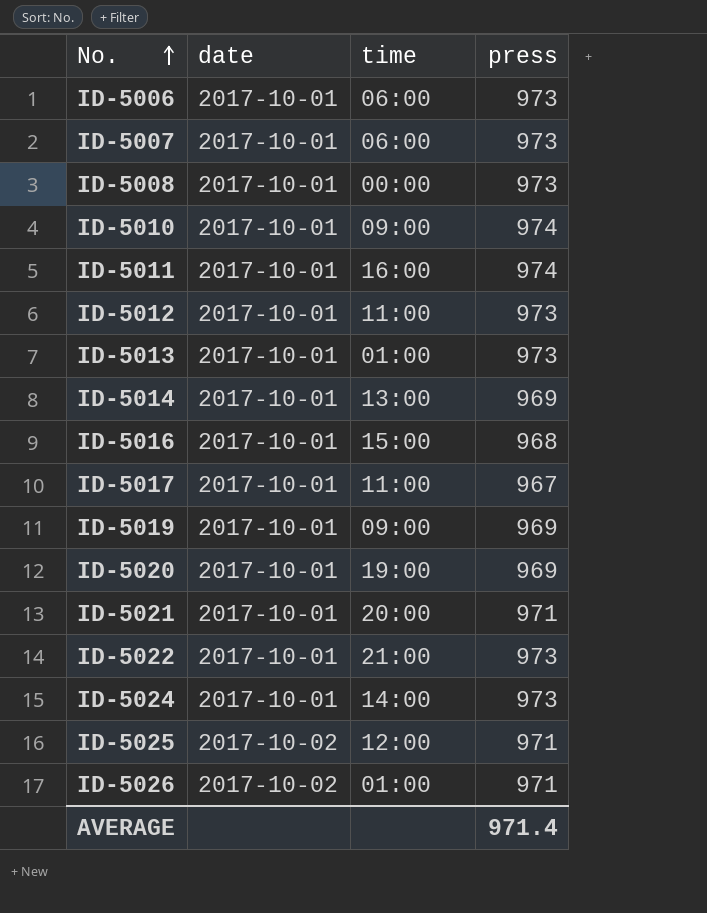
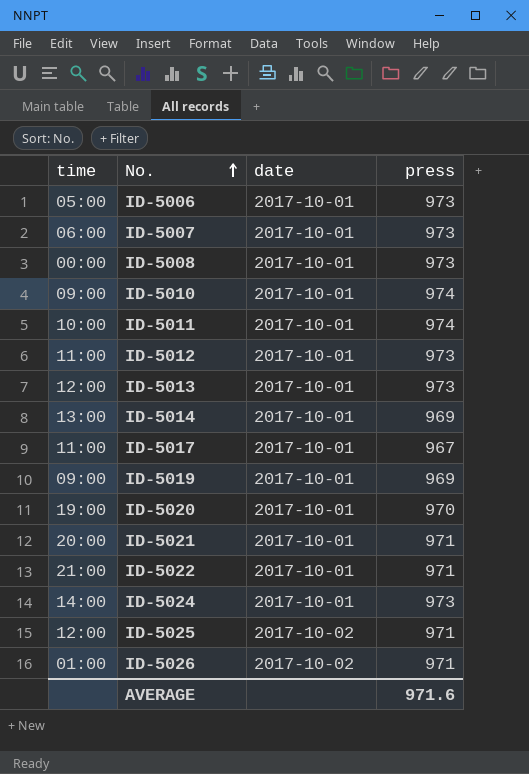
column time | position: 3 -> 1
row ID-5016: 2017-10-01 | 15:00 | 968 -> none
ID-5006 | time: 06:00 -> 05:00
ID-5011 | time: 16:00 -> 10:00
ID-5013 | time: 01:00 -> 12:00
ID-5020 | press: 969 -> 970
ID-5022 | press: 973 -> 971
AVERAGE | press: 971.4 -> 971.6

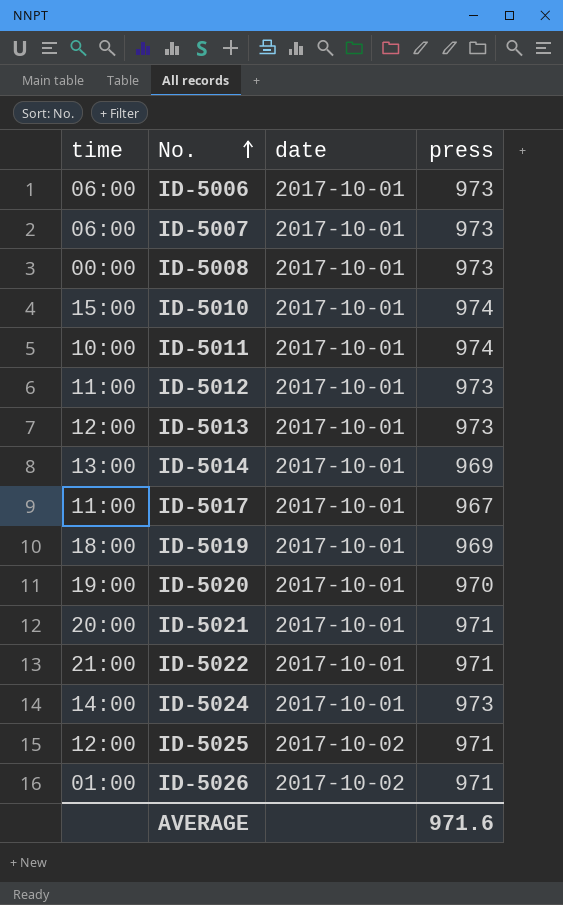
ID-5006 | time: 05:00 -> 06:00
ID-5010 | time: 09:00 -> 15:00
ID-5019 | time: 09:00 -> 18:00

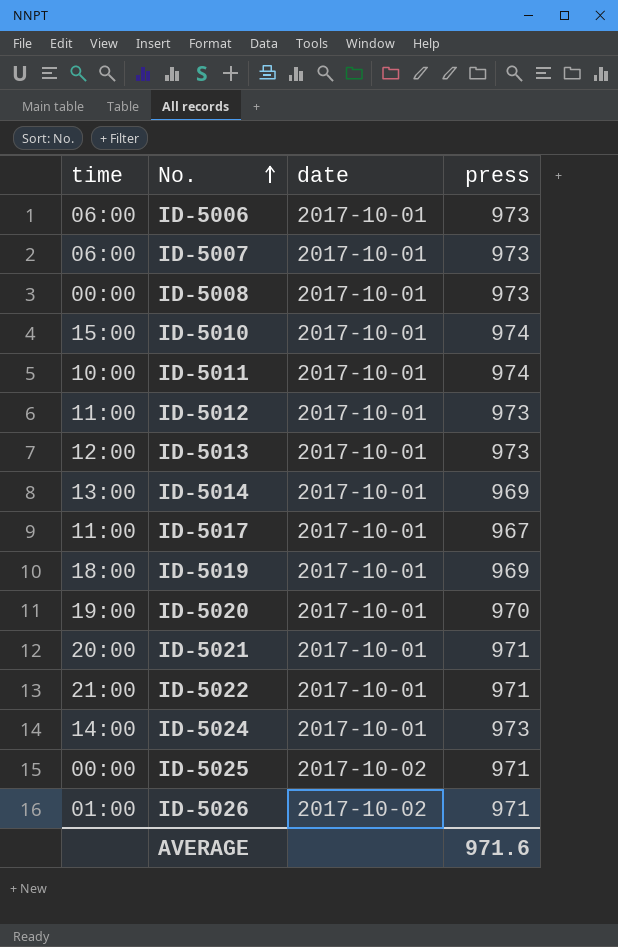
ID-5025 | time: 12:00 -> 00:00

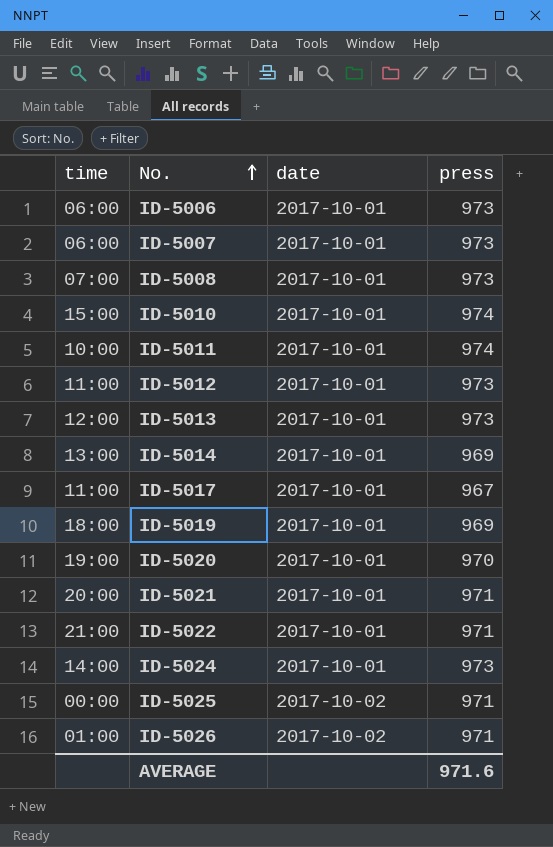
ID-5008 | time: 00:00 -> 07:00

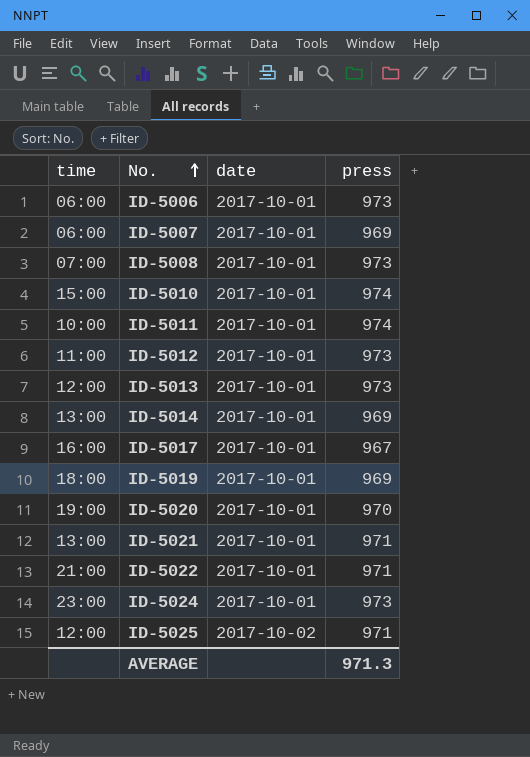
row ID-5026: 01:00 | 2017-10-02 | 971 -> none
ID-5007 | press: 973 -> 969
ID-5017 | time: 11:00 -> 16:00
ID-5021 | time: 20:00 -> 13:00
ID-5024 | time: 14:00 -> 23:00
ID-5025 | time: 00:00 -> 12:00
AVERAGE | press: 971.6 -> 971.3

